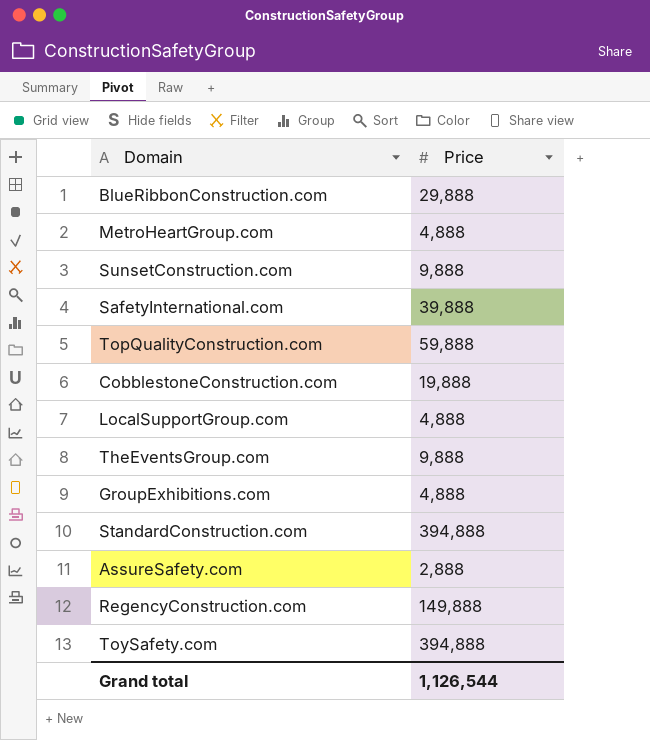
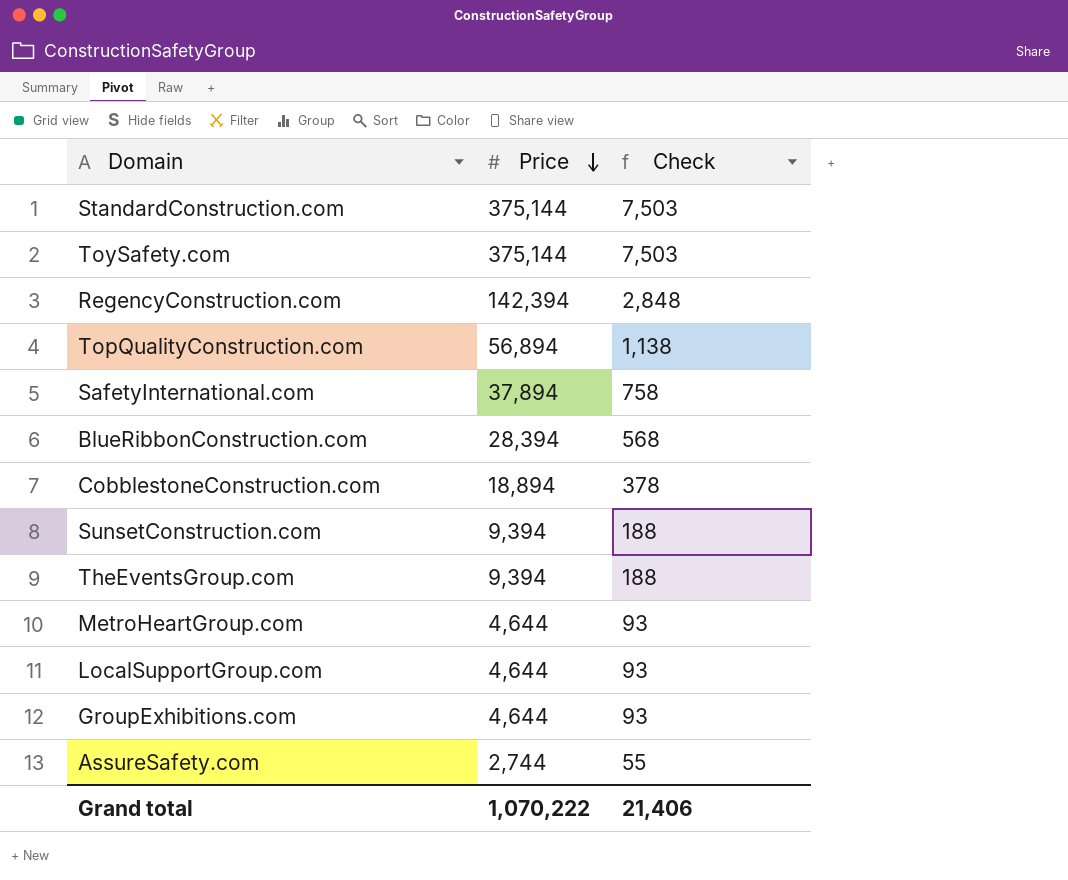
row order: none -> Price descending
column Check | formula: none -> [Price] * 0.02
StandardConstruction.com | Price: 394,888 -> 375,144
ToySafety.com | Price: 394,888 -> 375,144
RegencyConstruction.com | Price: 149,888 -> 142,394
TopQualityConstruction.com | Price: 59,888 -> 56,894
SafetyInternational.com | Price: 39,888 -> 37,894
BlueRibbonConstruction.com | Price: 29,888 -> 28,394
CobblestoneConstruction.com | Price: 19,888 -> 18,894
SunsetConstruction.com | Price: 9,888 -> 9,394
TheEventsGroup.com | Price: 9,888 -> 9,394
MetroHeartGroup.com | Price: 4,888 -> 4,644
LocalSupportGroup.com | Price: 4,888 -> 4,644
GroupExhibitions.com | Price: 4,888 -> 4,644
AssureSafety.com | Price: 2,888 -> 2,744
Grand total | Price: 1,126,544 -> 1,070,222

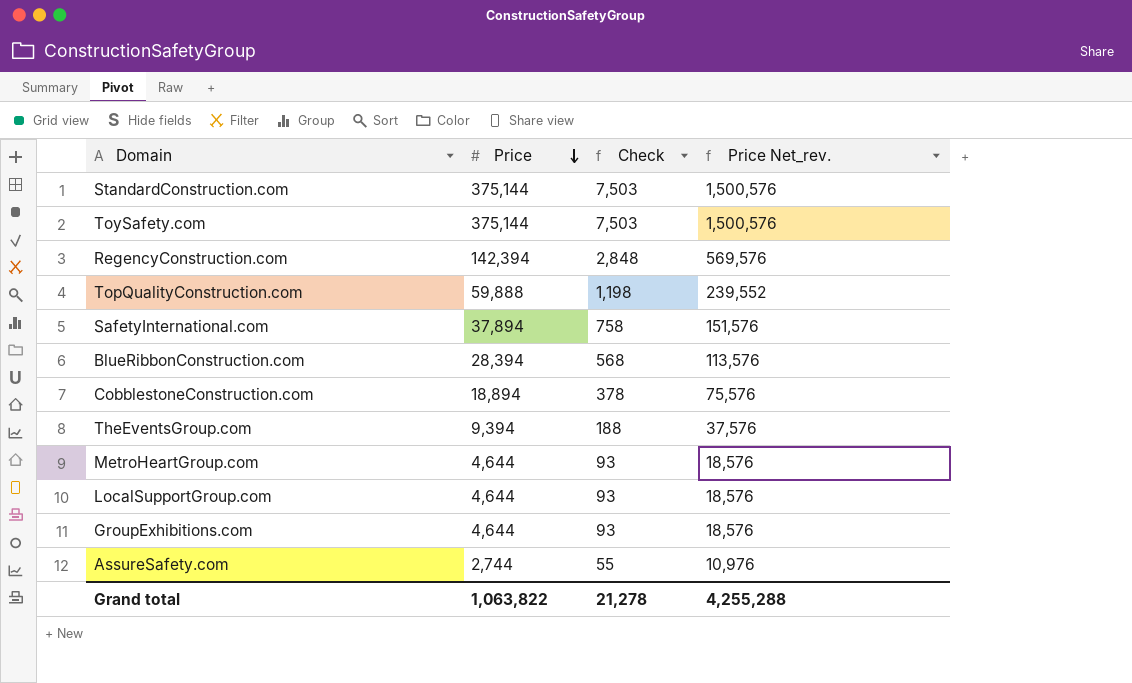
column Price Net_rev. | formula: none -> [Price] * 4
row SunsetConstruction.com: 9,394 | 188 -> none
TopQualityConstruction.com | Price: 56,894 -> 59,888
TopQualityConstruction.com | Check: 1,138 -> 1,198
Grand total | Price: 1,070,222 -> 1,063,822
Grand total | Check: 21,406 -> 21,278

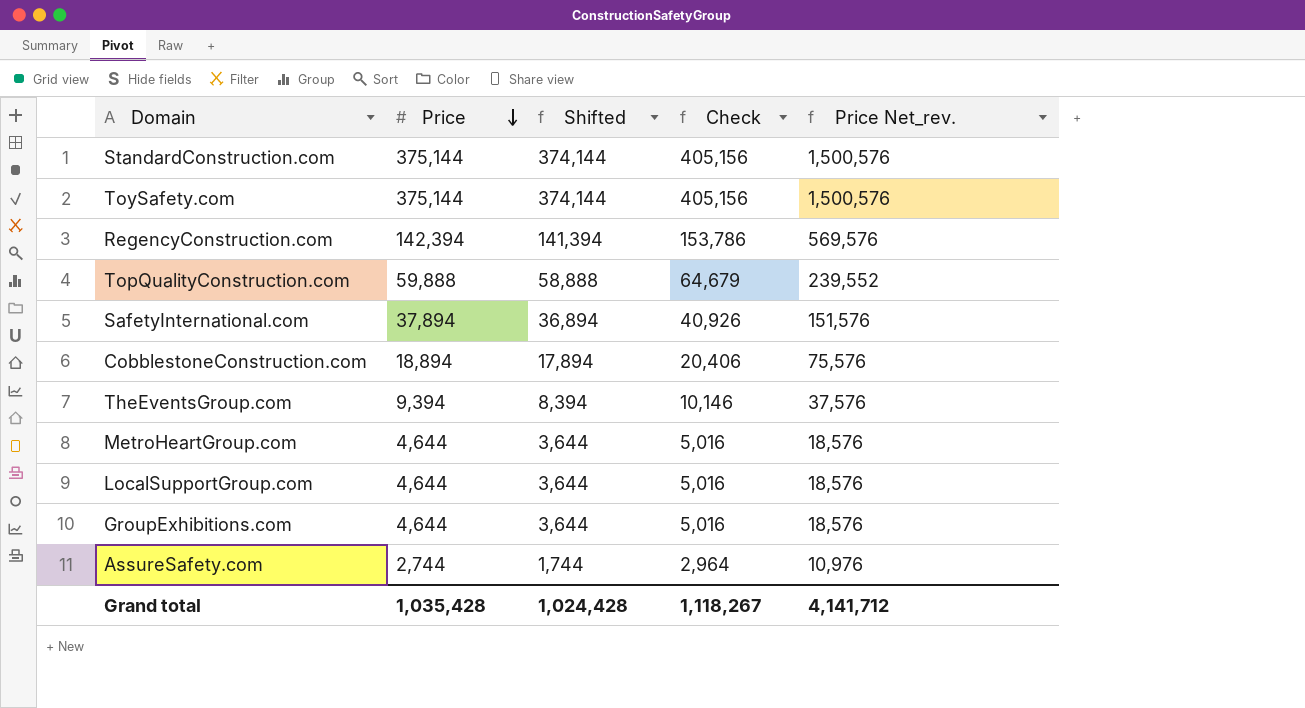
column Shifted | formula: none -> [Price] - 1000
column Check | formula: [Price] * 0.02 -> [Price] * 1.08
row BlueRibbonConstruction.com: 28,394 | 568 | 113,576 -> none
Grand total | Price: 1,063,822 -> 1,035,428
Grand total | Check: 21,278 -> 1,118,267
Grand total | Price Net_rev.: 4,255,288 -> 4,141,712

